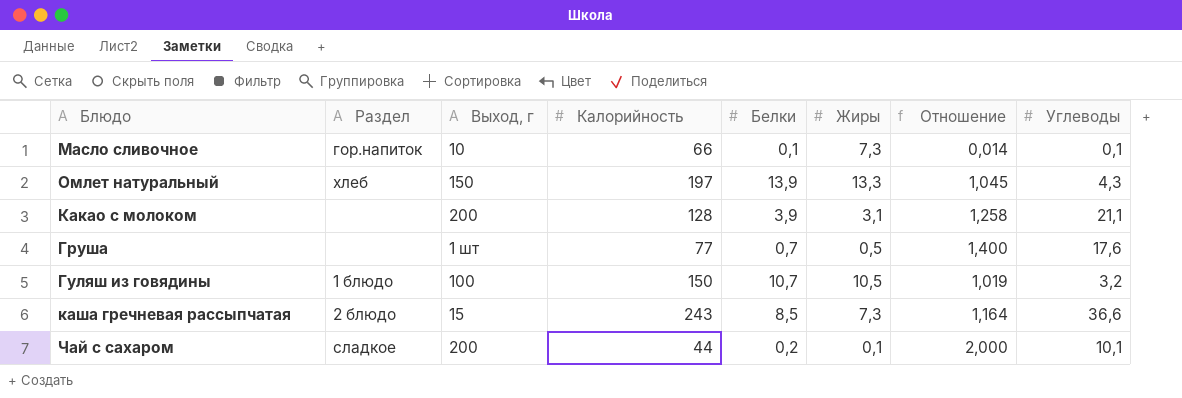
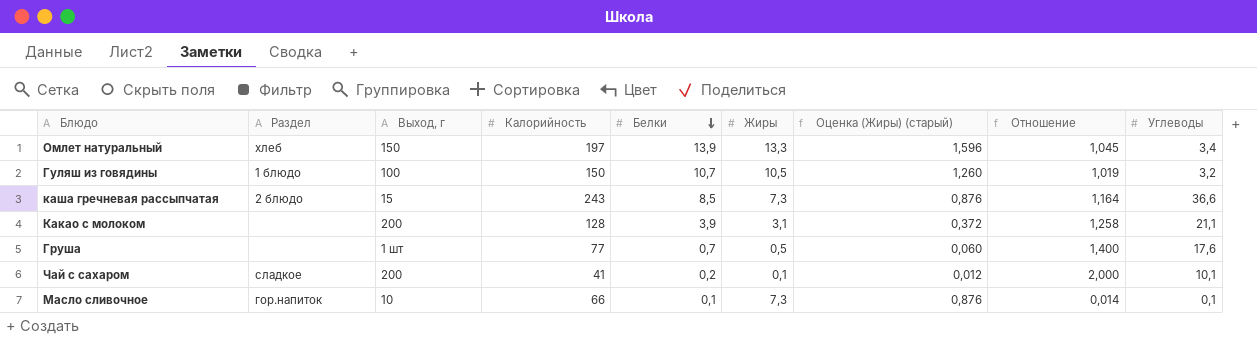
row order: none -> Белки descending
column Оценка (Жиры) (старый) | formula: none -> [Жиры] * 0,12
Омлет натуральный | Углеводы: 4,3 -> 3,4
Чай с сахаром | Калорийность: 44 -> 41

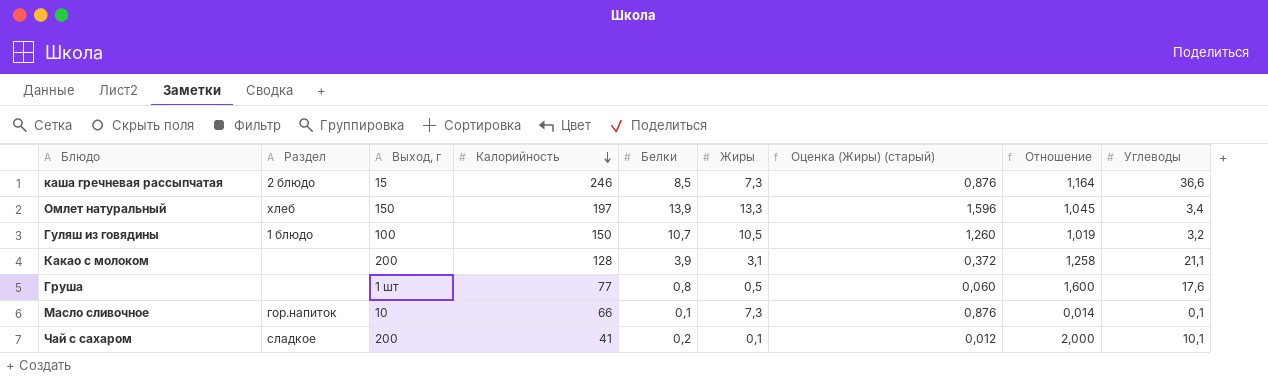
row order: Белки descending -> Калорийность descending
каша гречневая рассыпчатая | Калорийность: 243 -> 246
Груша | Белки: 0,7 -> 0,8
Груша | Отношение: 1,400 -> 1,600

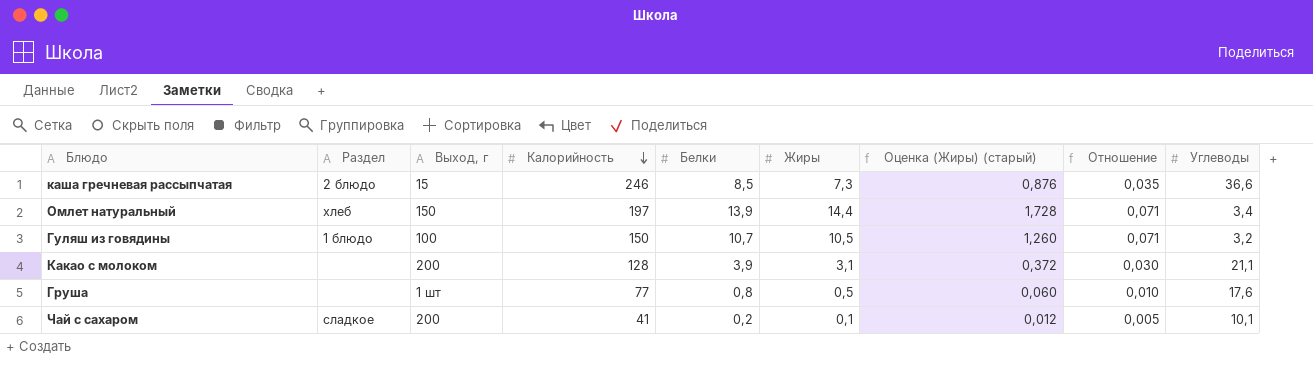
column Отношение | formula: [Белки] / [Жиры] -> [Белки] / [Калорийность]
row Масло сливочное: гор.напиток | 10 | 66 | 0,1 | 7,3 | 0,876 | 0,014 | 0,1 -> none
Омлет натуральный | Жиры: 13,3 -> 14,4
Омлет натуральный | Оценка (Жиры) (старый): 1,596 -> 1,728

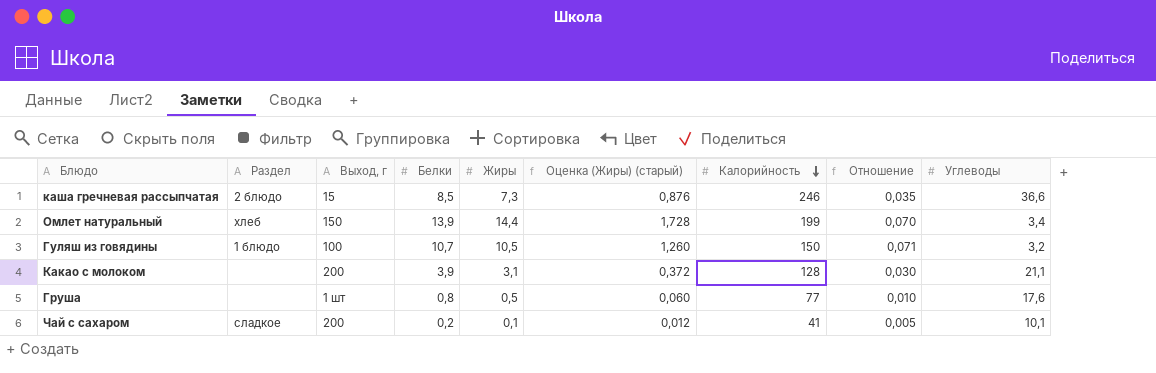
column Калорийность | position: 4 -> 7
Омлет натуральный | Калорийность: 197 -> 199
Омлет натуральный | Отношение: 0,071 -> 0,070

